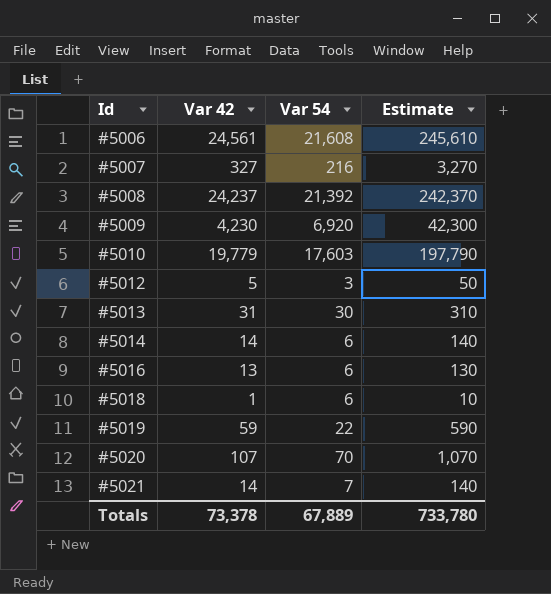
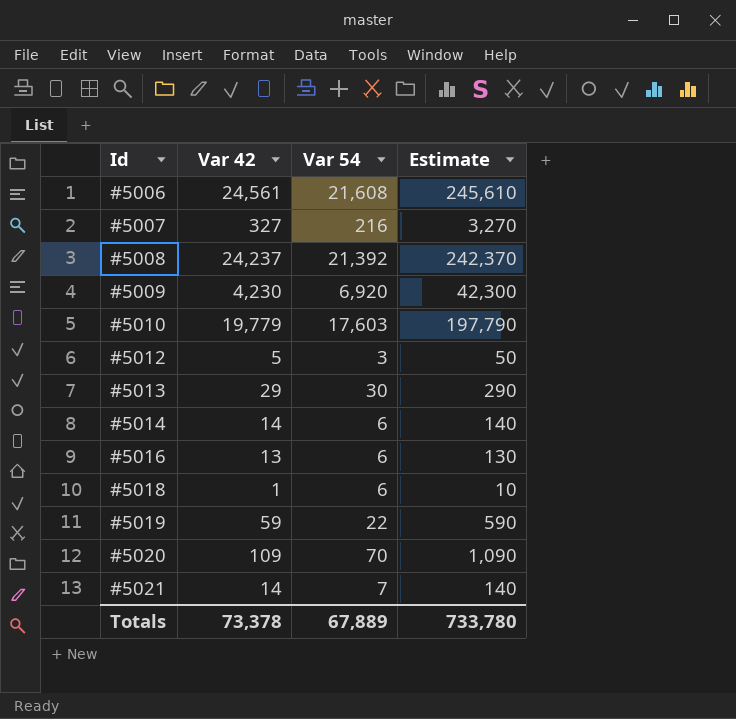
#5013 | Var 42: 31 -> 29
#5013 | Estimate: 310 -> 290
#5020 | Var 42: 107 -> 109
#5020 | Estimate: 1,070 -> 1,090

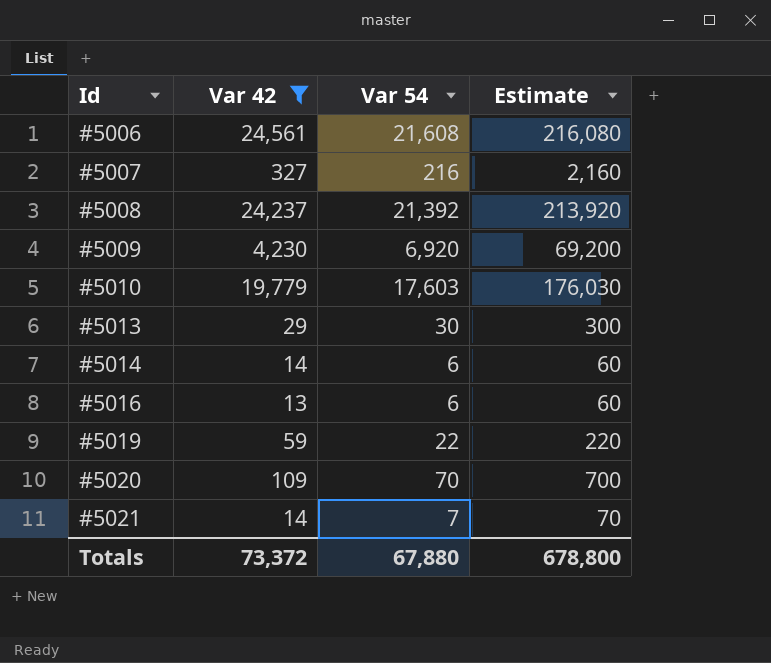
filter: none -> Var 42 >= 13
column Estimate | formula: [Var 42] * 10 -> [Var 54] * 10
Totals | Var 42: 73,378 -> 73,372
Totals | Var 54: 67,889 -> 67,880
Totals | Estimate: 733,780 -> 678,800

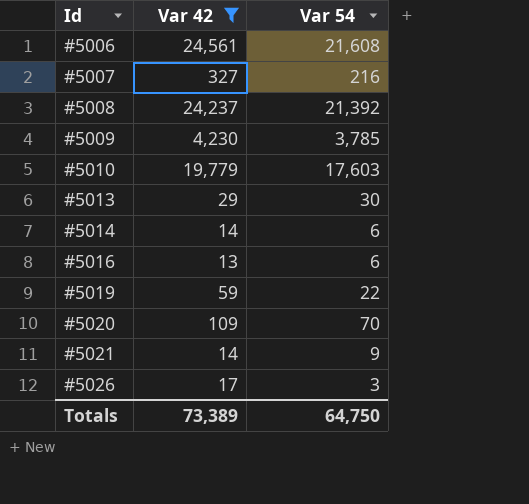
column Estimate | formula: [Var 54] * 10 -> none
#5009 | Var 54: 6,920 -> 3,785
#5021 | Var 54: 7 -> 9
row #5026: none -> 17 | 3
Totals | Var 42: 73,372 -> 73,389
Totals | Var 54: 67,880 -> 64,750

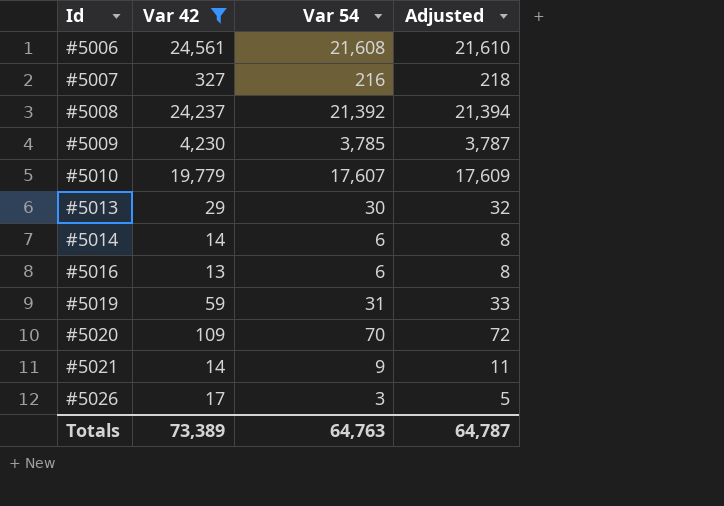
column Adjusted | formula: none -> [Var 54] + 2
#5010 | Var 54: 17,603 -> 17,607
#5019 | Var 54: 22 -> 31
Totals | Var 54: 64,750 -> 64,763

